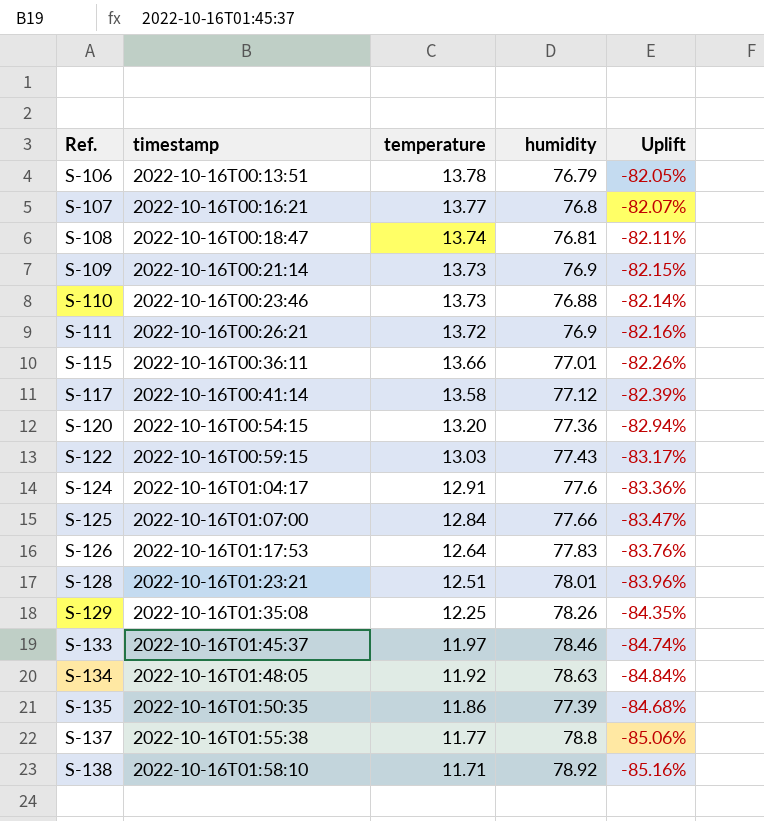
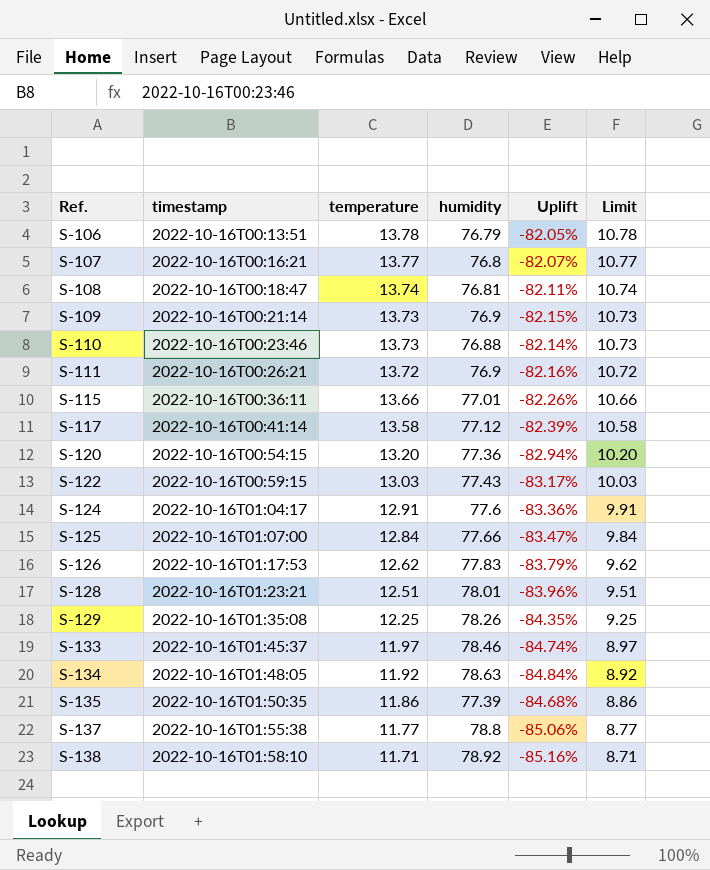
column Limit | formula: none -> [temperature] - 3
S-126 | temperature: 12.64 -> 12.62
S-126 | Uplift: -83.76% -> -83.79%

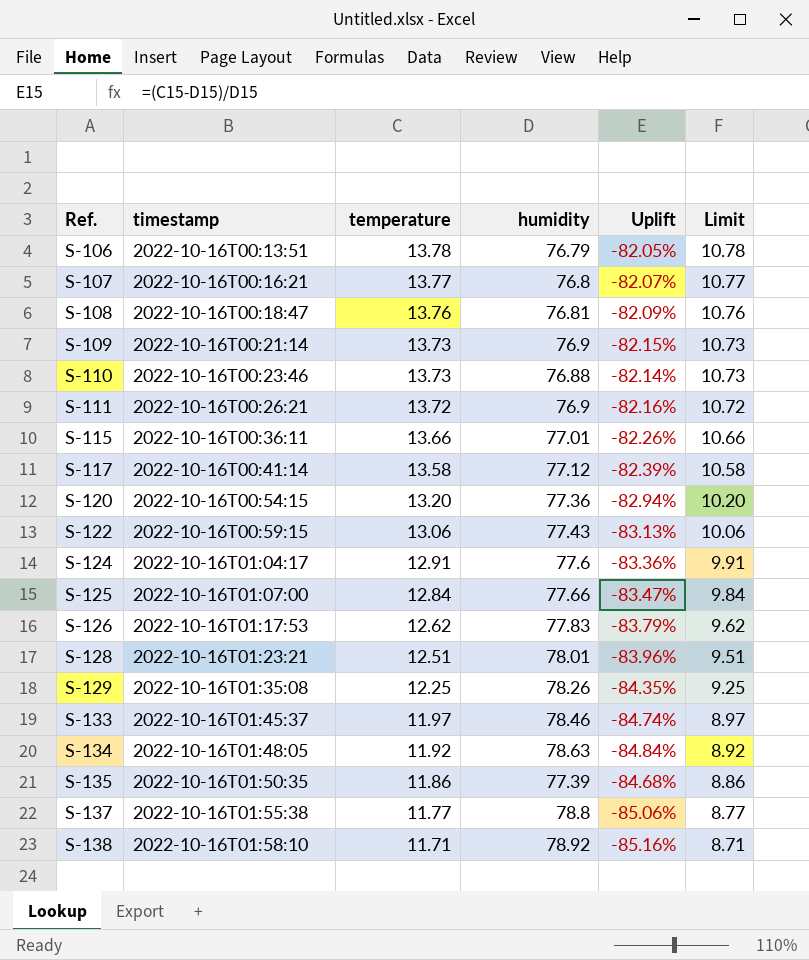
S-108 | temperature: 13.74 -> 13.76
S-108 | Uplift: -82.11% -> -82.09%
S-108 | Limit: 10.74 -> 10.76
S-122 | temperature: 13.03 -> 13.06
S-122 | Uplift: -83.17% -> -83.13%
S-122 | Limit: 10.03 -> 10.06

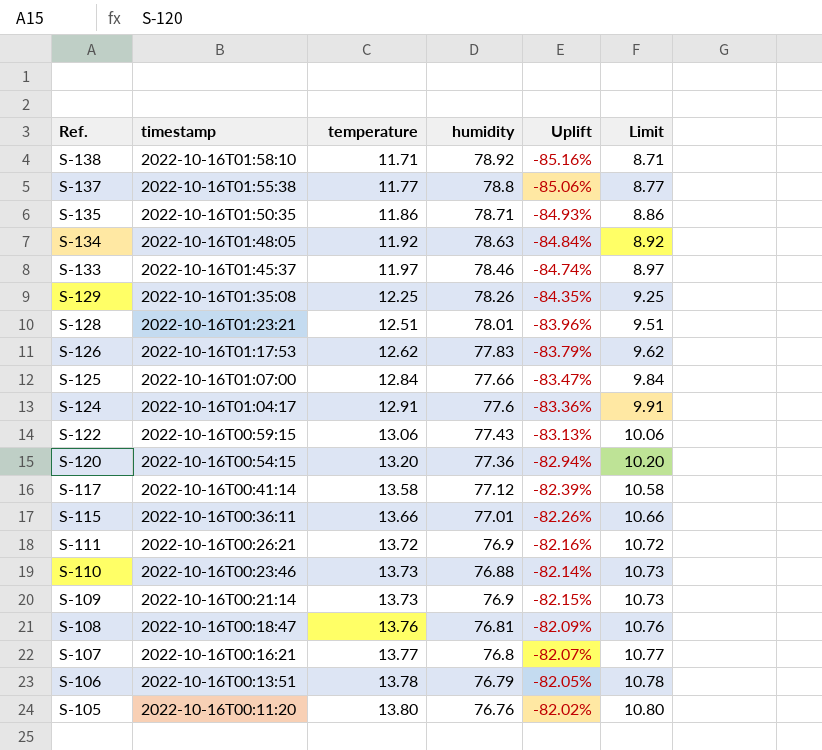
row order: Ref. ascending -> Ref. descending
S-135 | humidity: 77.39 -> 78.71
S-135 | Uplift: -84.68% -> -84.93%
row S-105: none -> 2022-10-16T00:11:20 | 13.80 | 76.76 | -82.02% | 10.80

